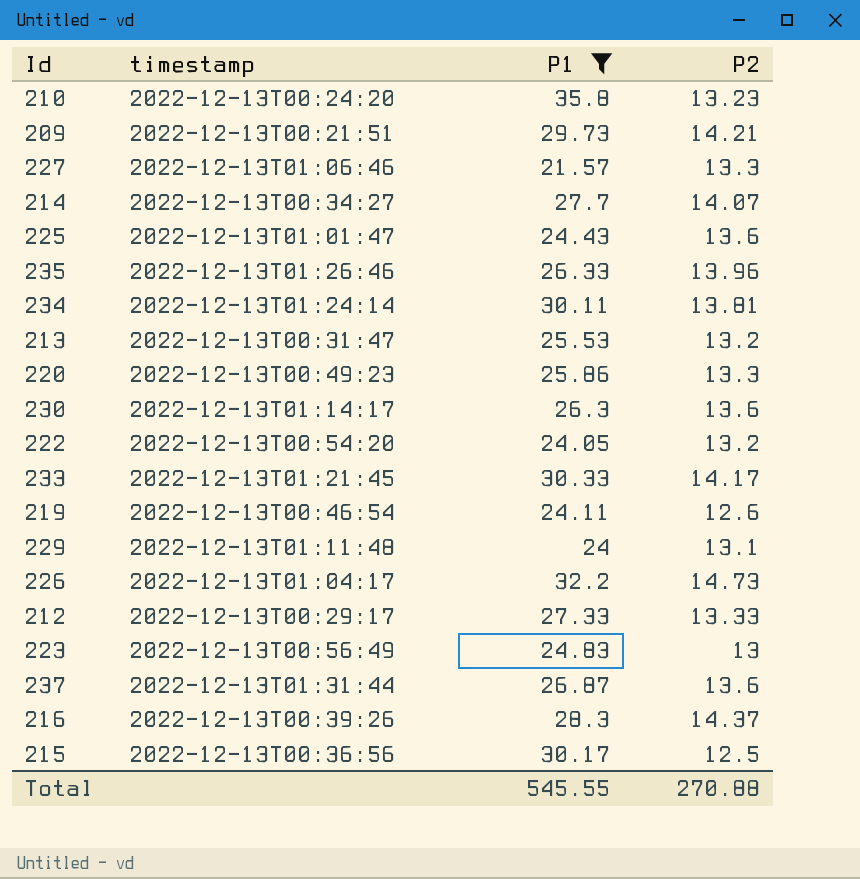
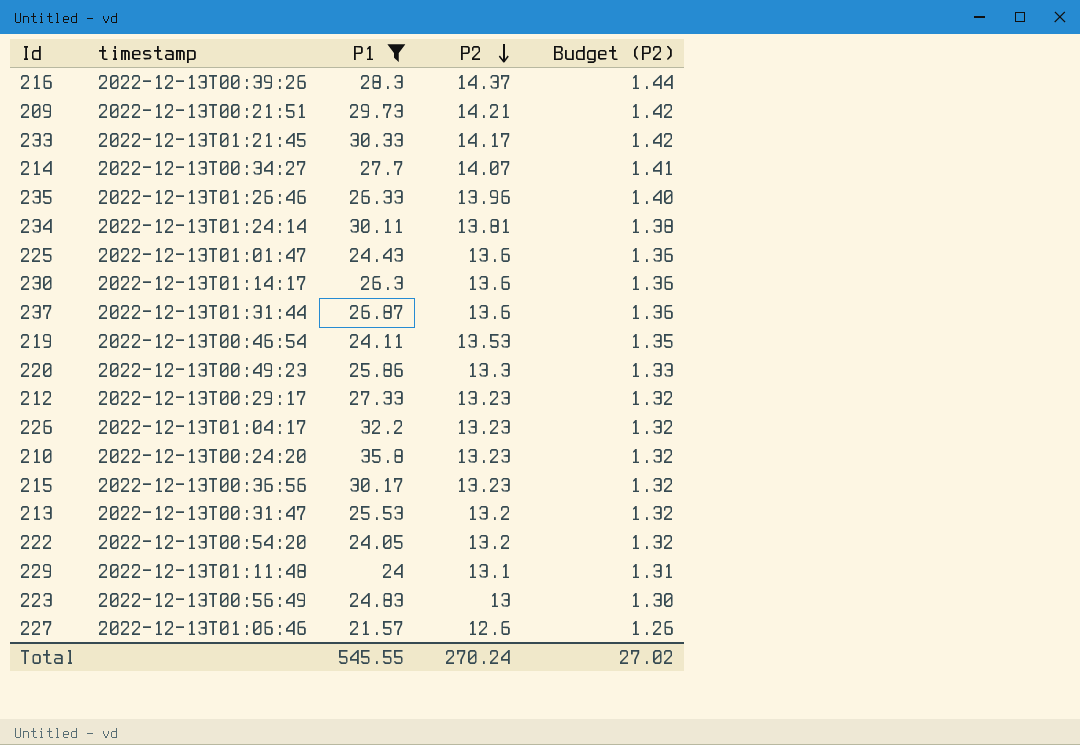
row order: none -> P2 descending
column Budget (P2) | formula: none -> [P2] * 0.1
219 | P2: 12.6 -> 13.53
212 | P2: 13.33 -> 13.23
226 | P2: 14.73 -> 13.23
215 | P2: 12.5 -> 13.23
227 | P2: 13.3 -> 12.6
Total | P2: 270.88 -> 270.24

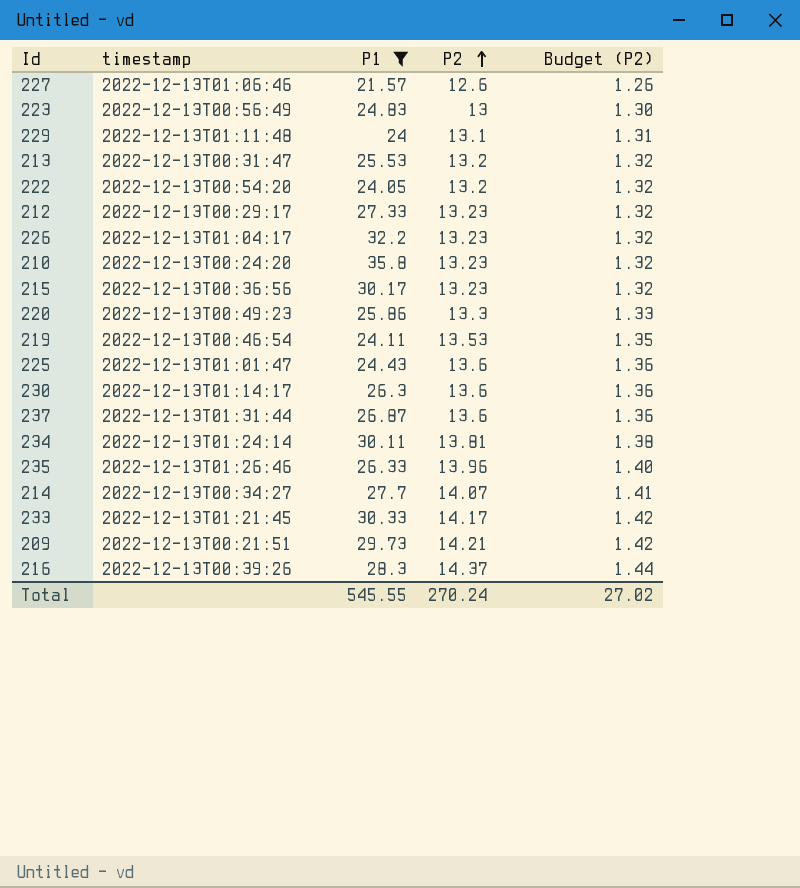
row order: P2 descending -> P2 ascending

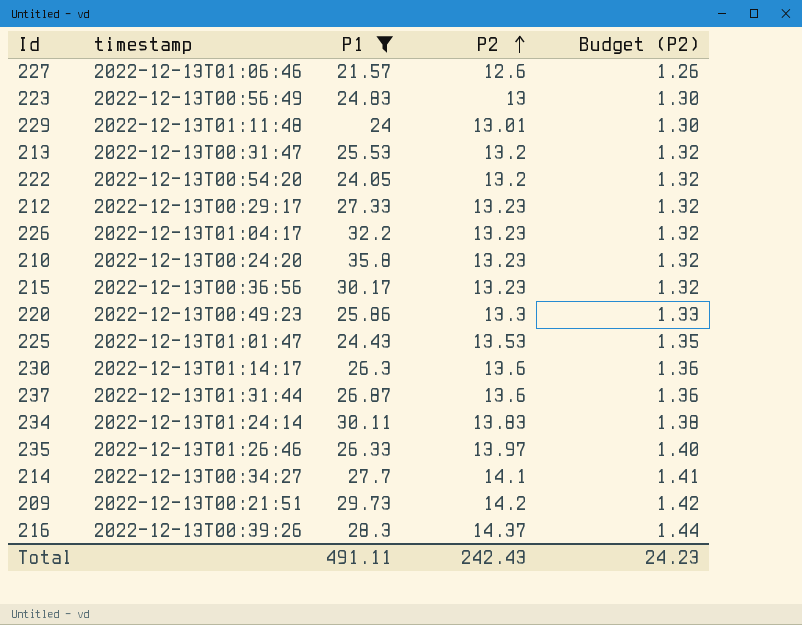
row 219: 2022-12-13T00:46:54 | 24.11 | 13.53 | 1.35 -> none
row 233: 2022-12-13T01:21:45 | 30.33 | 14.17 | 1.42 -> none
229 | P2: 13.1 -> 13.01
229 | Budget (P2): 1.31 -> 1.30
225 | P2: 13.6 -> 13.53
225 | Budget (P2): 1.36 -> 1.35
234 | P2: 13.81 -> 13.83
235 | P2: 13.96 -> 13.97
214 | P2: 14.07 -> 14.1
209 | P2: 14.21 -> 14.2
Total | P1: 545.55 -> 491.11
Total | P2: 270.24 -> 242.43
Total | Budget (P2): 27.02 -> 24.23

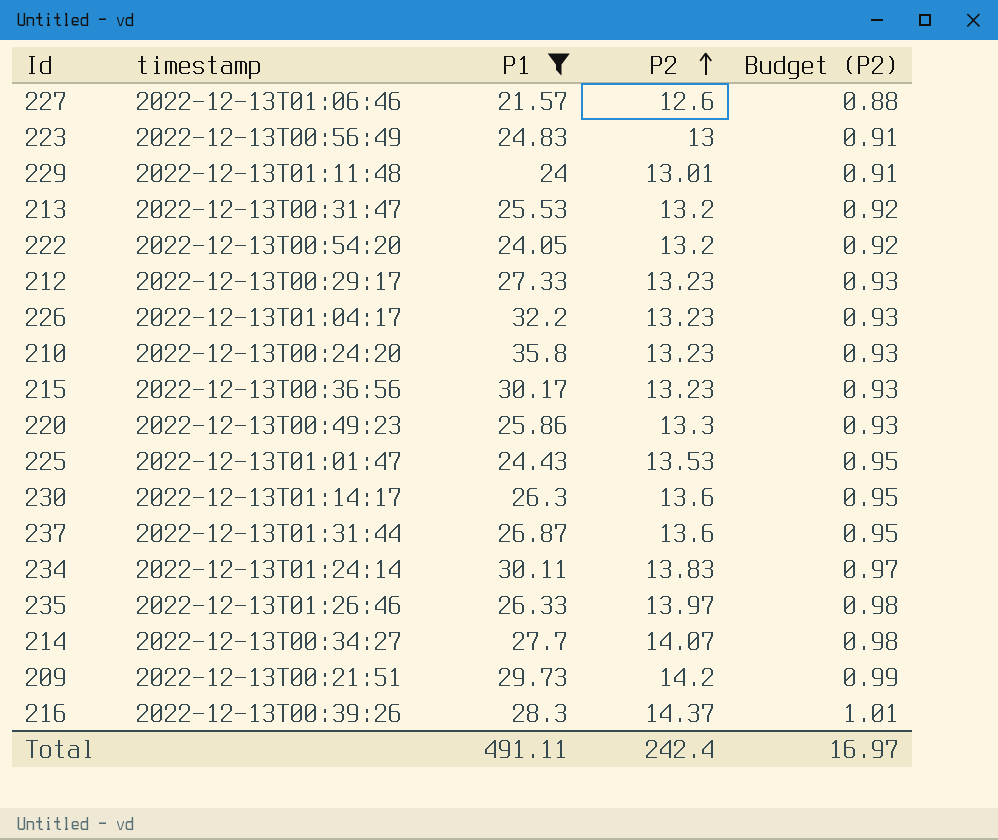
column Budget (P2) | formula: [P2] * 0.1 -> [P2] * 0.07
214 | P2: 14.1 -> 14.07
Total | P2: 242.43 -> 242.4
Total | Budget (P2): 24.23 -> 16.97

